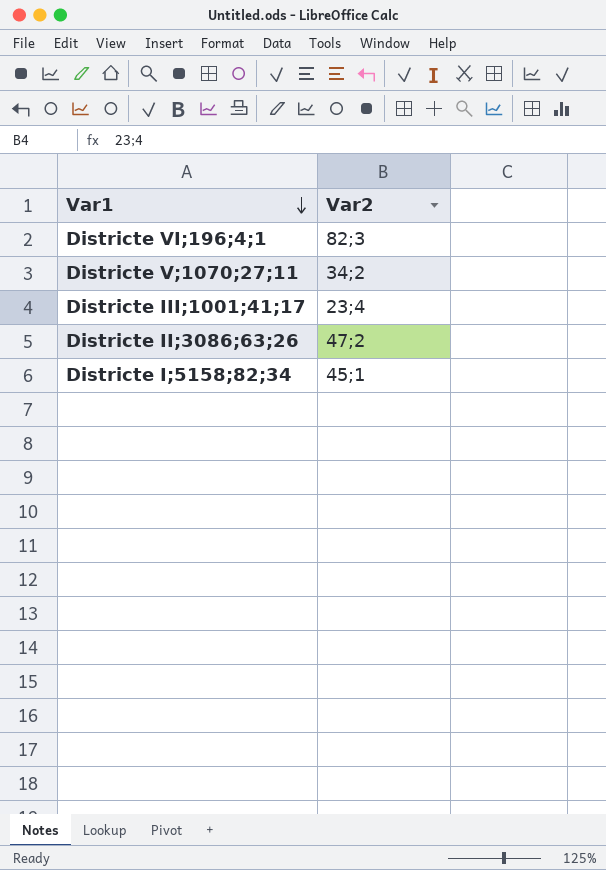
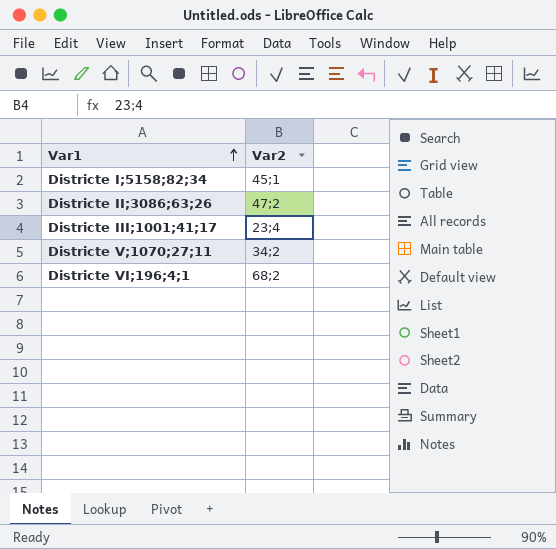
row order: Var1 descending -> Var1 ascending
Districte VI;196;4;1 | Var2: 82;3 -> 68;2

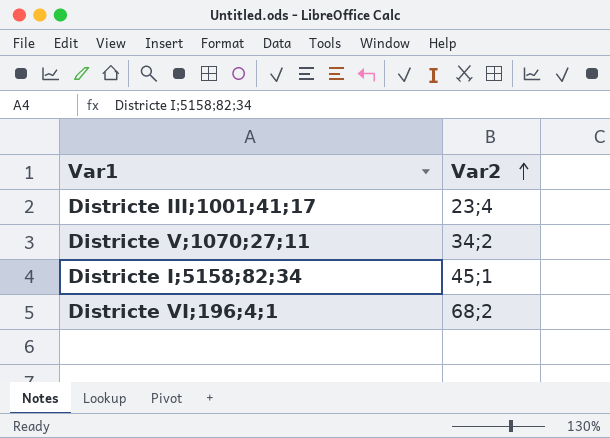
row order: Var1 ascending -> Var2 ascending
row Districte II;3086;63;26: 47;2 -> none

